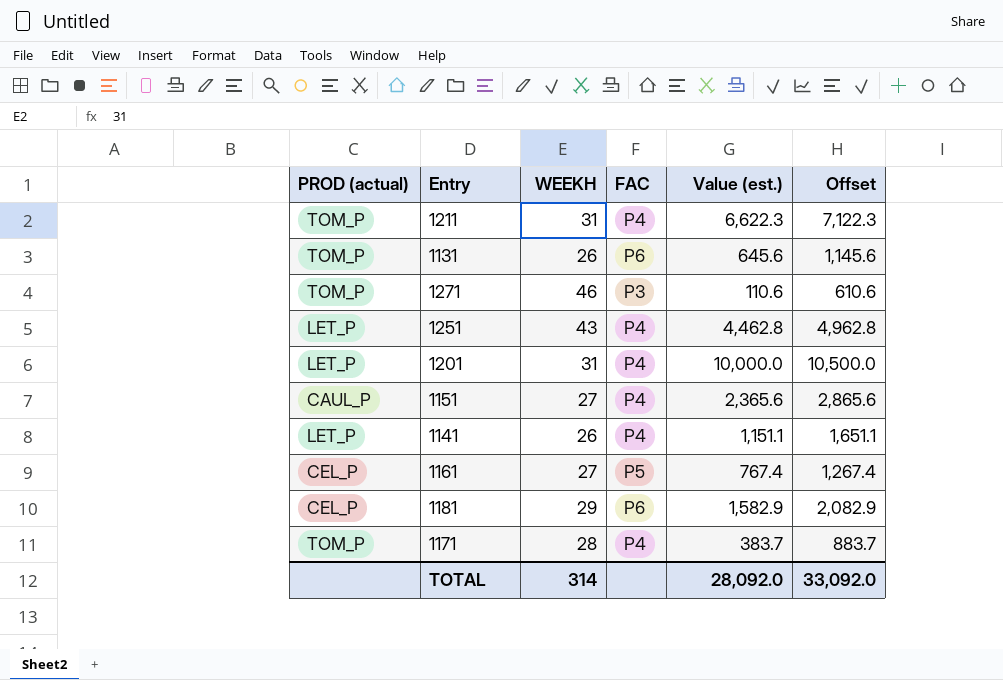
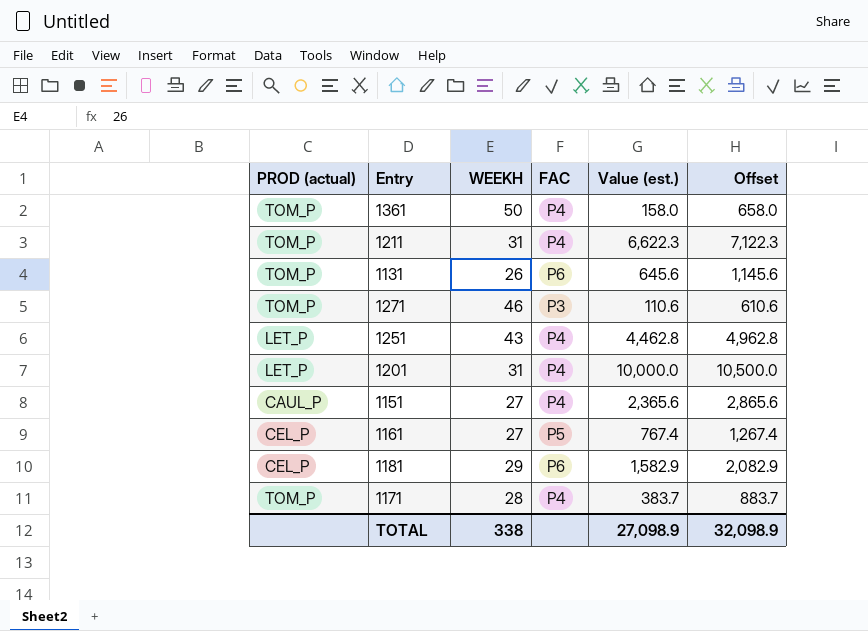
row 1141: LET_P | 26 | P4 | 1,151.1 | 1,651.1 -> none
row 1361: none -> TOM_P | 50 | P4 | 158.0 | 658.0
TOTAL | WEEKH: 314 -> 338
TOTAL | Value (est.): 28,092.0 -> 27,098.9
TOTAL | Offset: 33,092.0 -> 32,098.9

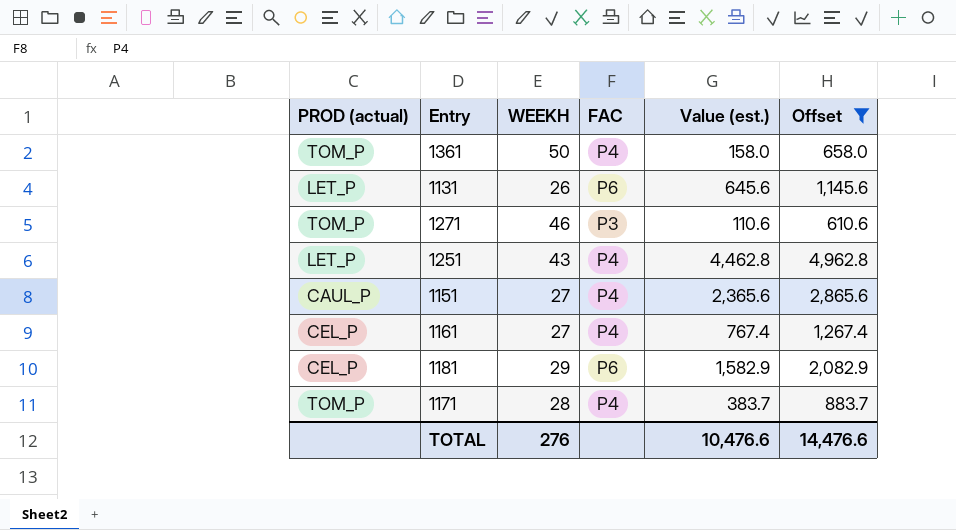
filter: none -> Offset <= 4,962.8
1131 | PROD (actual): TOM_P -> LET_P
1161 | FAC: P5 -> P4
TOTAL | WEEKH: 338 -> 276
TOTAL | Value (est.): 27,098.9 -> 10,476.6
TOTAL | Offset: 32,098.9 -> 14,476.6

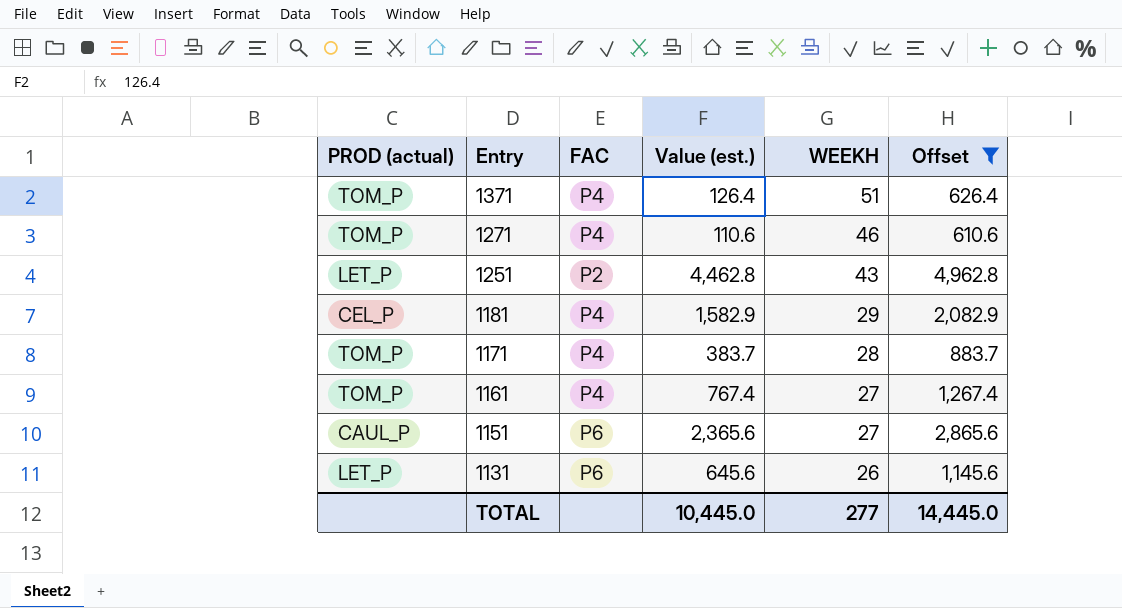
row order: none -> Entry descending
column WEEKH | position: 3 -> 5
row 1361: TOM_P | 50 | P4 | 158.0 | 658.0 -> none
row 1371: none -> TOM_P | P4 | 126.4 | 51 | 626.4
1271 | FAC: P3 -> P4
1251 | FAC: P4 -> P2
1181 | FAC: P6 -> P4
1161 | PROD (actual): CEL_P -> TOM_P
1151 | FAC: P4 -> P6
TOTAL | Value (est.): 10,476.6 -> 10,445.0
TOTAL | WEEKH: 276 -> 277
TOTAL | Offset: 14,476.6 -> 14,445.0

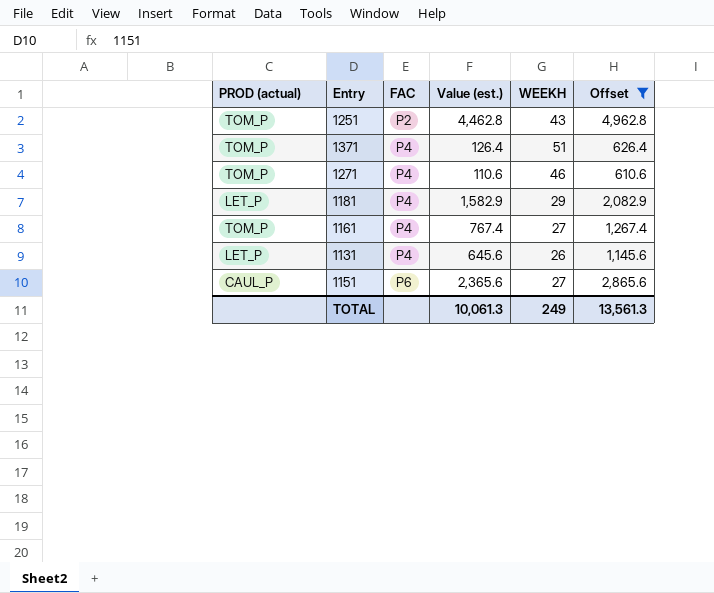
row order: Entry descending -> FAC ascending
row 1171: TOM_P | P4 | 383.7 | 28 | 883.7 -> none
1251 | PROD (actual): LET_P -> TOM_P
1181 | PROD (actual): CEL_P -> LET_P
1131 | FAC: P6 -> P4
TOTAL | Value (est.): 10,445.0 -> 10,061.3
TOTAL | WEEKH: 277 -> 249
TOTAL | Offset: 14,445.0 -> 13,561.3

